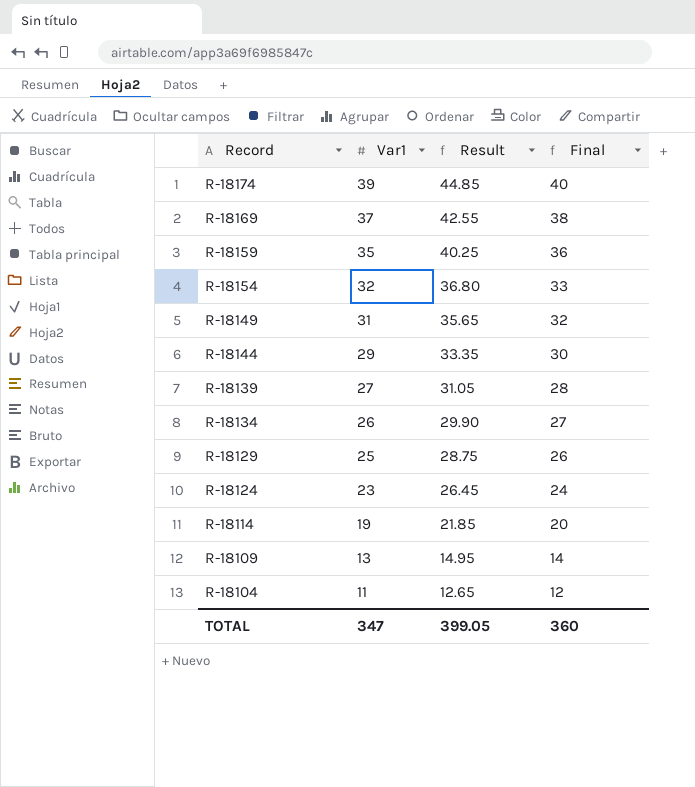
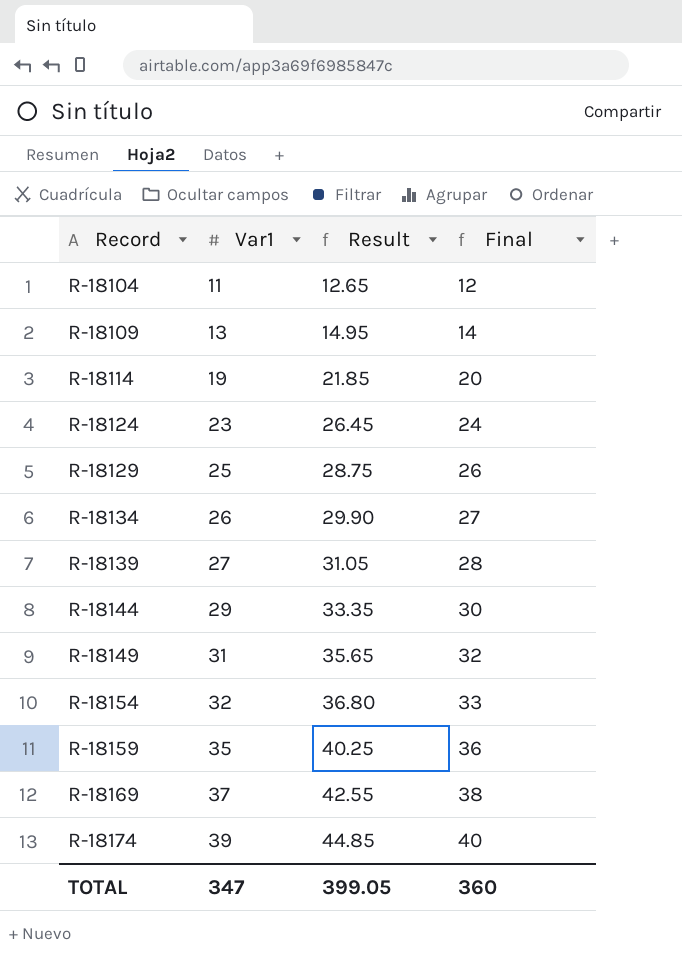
row order: Record descending -> Record ascending

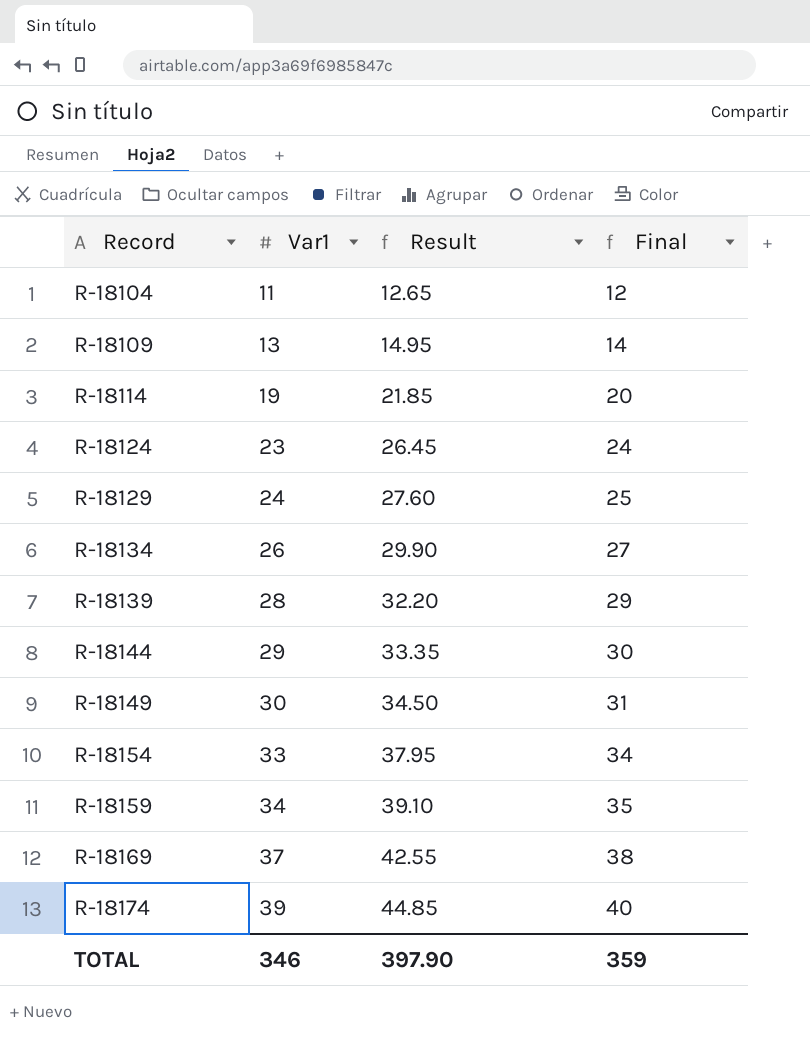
R-18129 | Var1: 25 -> 24
R-18129 | Result: 28.75 -> 27.60
R-18129 | Final: 26 -> 25
R-18139 | Var1: 27 -> 28
R-18139 | Result: 31.05 -> 32.20
R-18139 | Final: 28 -> 29
R-18149 | Var1: 31 -> 30
R-18149 | Result: 35.65 -> 34.50
R-18149 | Final: 32 -> 31
R-18154 | Var1: 32 -> 33
R-18154 | Result: 36.80 -> 37.95
R-18154 | Final: 33 -> 34
R-18159 | Var1: 35 -> 34
R-18159 | Result: 40.25 -> 39.10
R-18159 | Final: 36 -> 35
TOTAL | Var1: 347 -> 346
TOTAL | Result: 399.05 -> 397.90
TOTAL | Final: 360 -> 359

